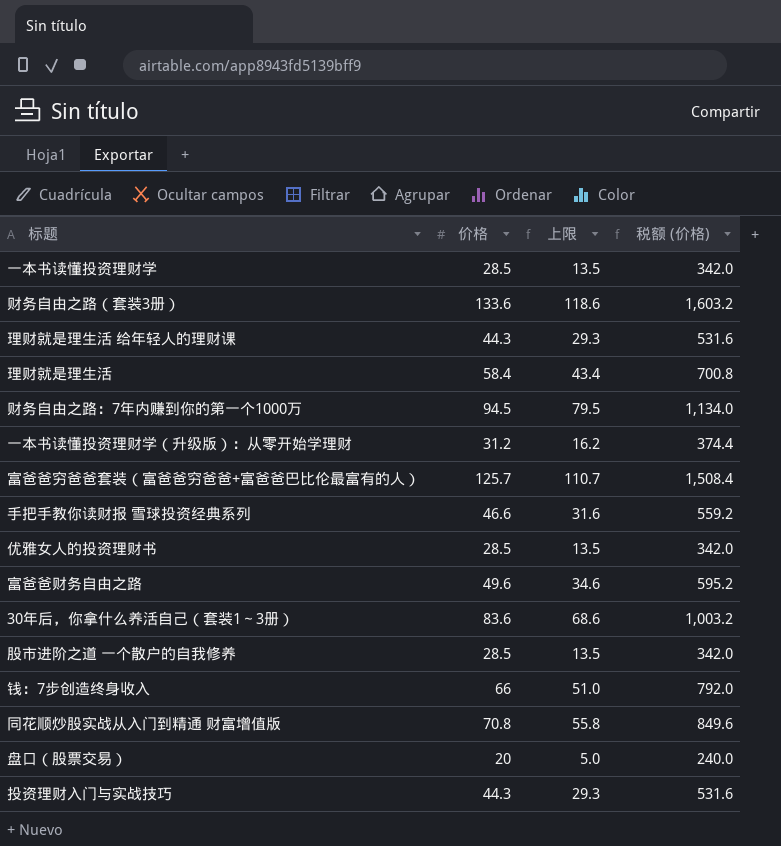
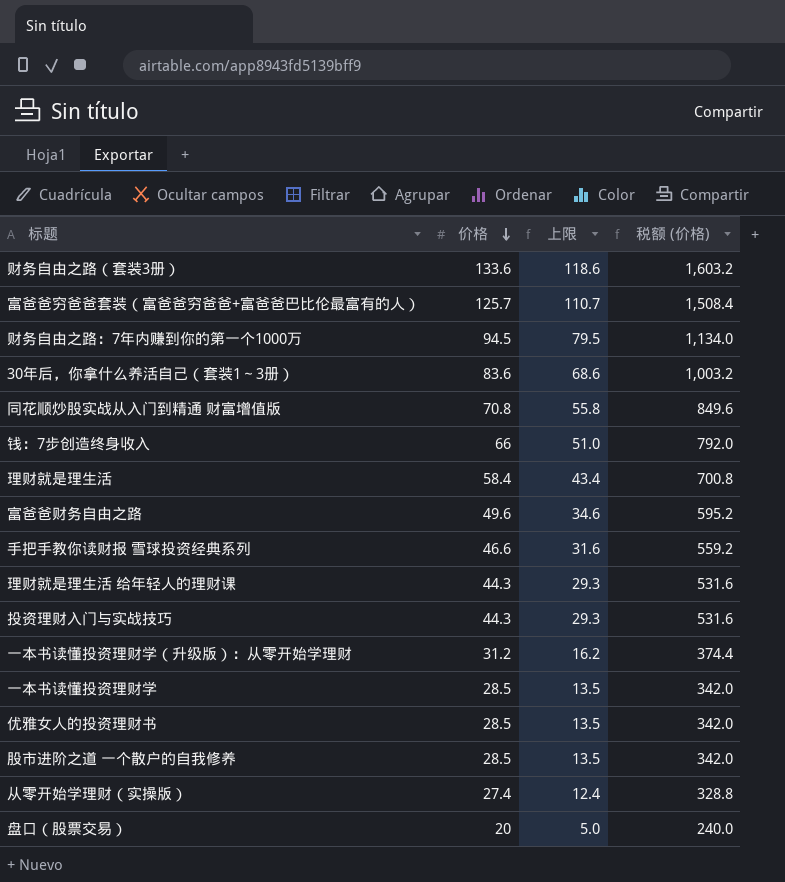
row order: none -> 价格 descending
row 从零开始学理财（实操版）: none -> 27.4 | 12.4 | 328.8

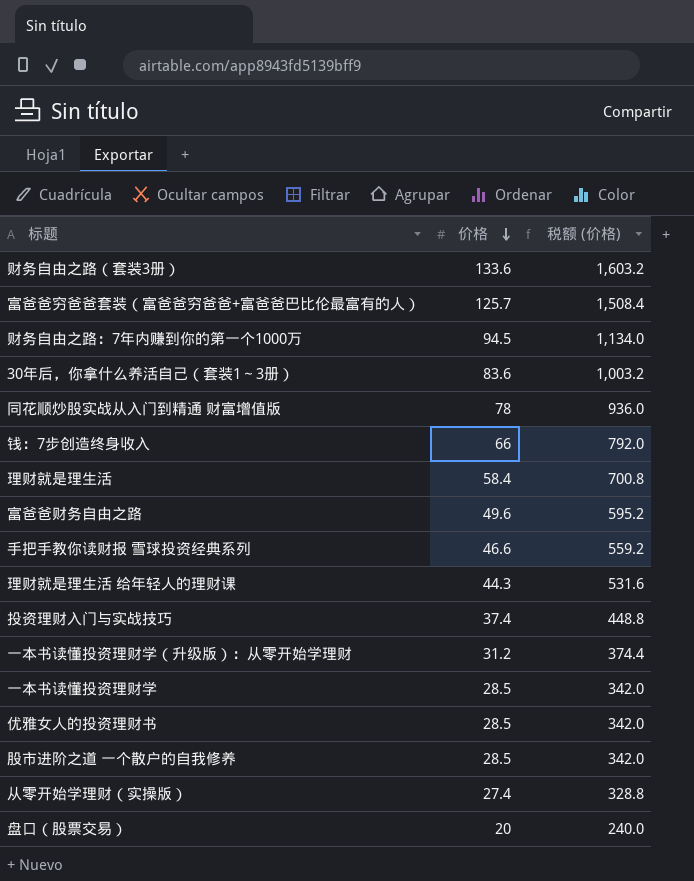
column 上限 | formula: [价格] - 15 -> none
同花顺炒股实战从入门到精通 财富增值版 | 价格: 70.8 -> 78
同花顺炒股实战从入门到精通 财富增值版 | 税额 (价格): 849.6 -> 936.0
投资理财入门与实战技巧 | 价格: 44.3 -> 37.4
投资理财入门与实战技巧 | 税额 (价格): 531.6 -> 448.8

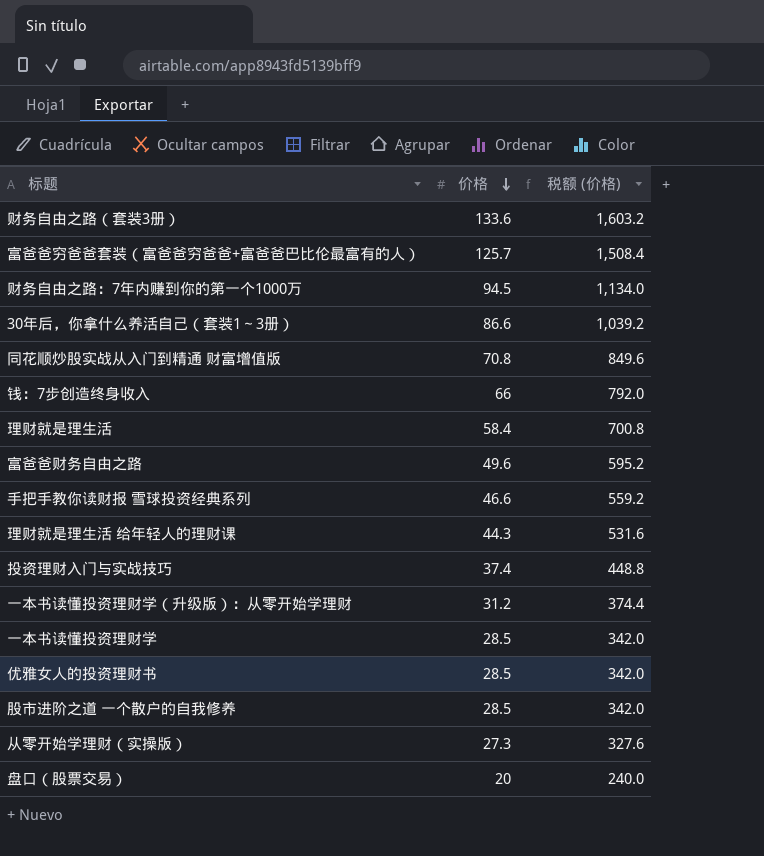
30年后，你拿什么养活自己（套装1～3册） | 价格: 83.6 -> 86.6
30年后，你拿什么养活自己（套装1～3册） | 税额 (价格): 1,003.2 -> 1,039.2
同花顺炒股实战从入门到精通 财富增值版 | 价格: 78 -> 70.8
同花顺炒股实战从入门到精通 财富增值版 | 税额 (价格): 936.0 -> 849.6
从零开始学理财（实操版） | 价格: 27.4 -> 27.3
从零开始学理财（实操版） | 税额 (价格): 328.8 -> 327.6

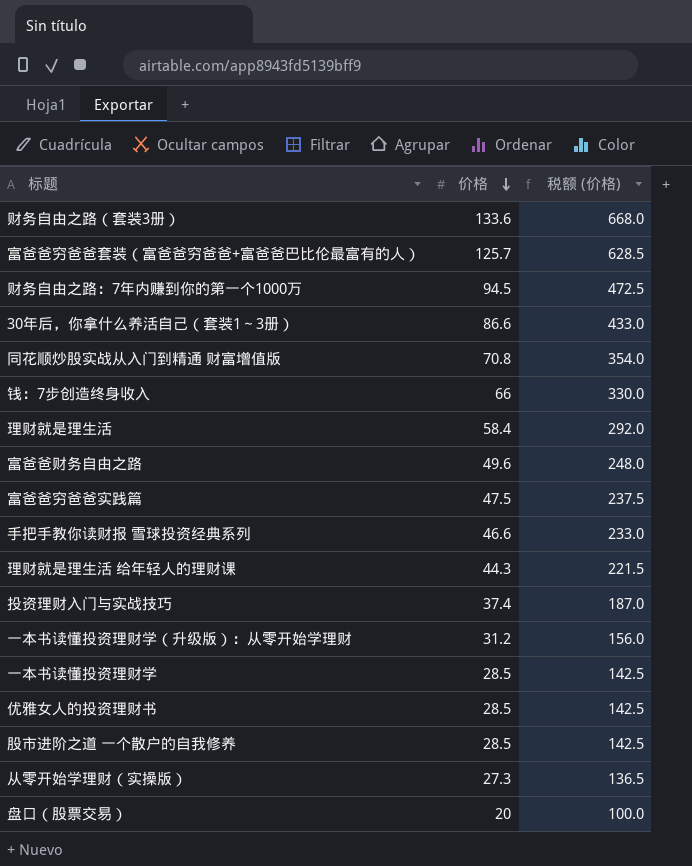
column 税额 (价格) | formula: [价格] * 12 -> [价格] * 5
row 富爸爸穷爸爸实践篇: none -> 47.5 | 237.5

